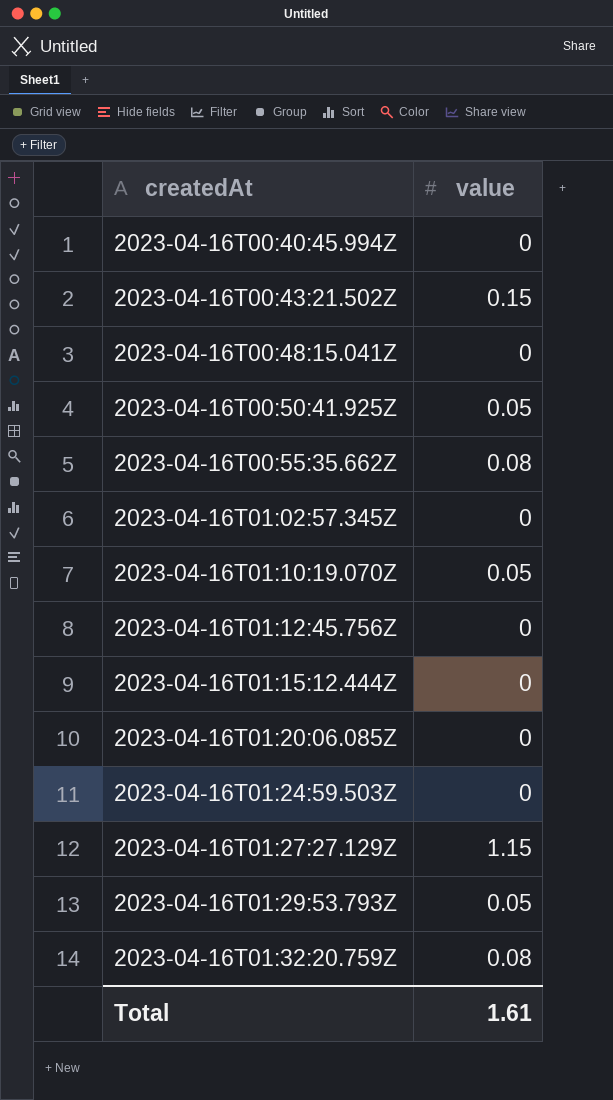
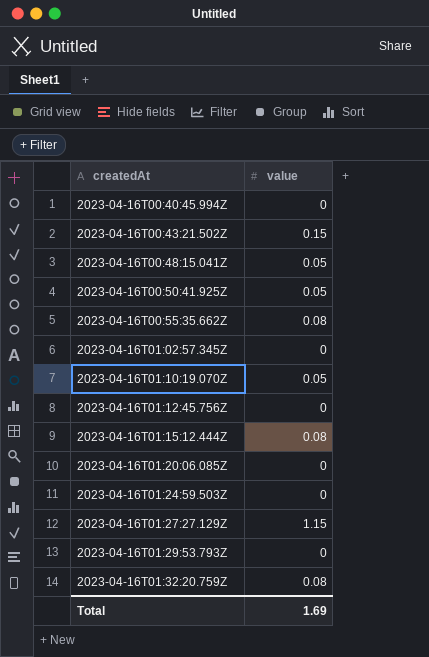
2023-04-16T00:48:15.041Z | value: 0 -> 0.05
2023-04-16T01:15:12.444Z | value: 0 -> 0.08
2023-04-16T01:29:53.793Z | value: 0.05 -> 0
Total | value: 1.61 -> 1.69

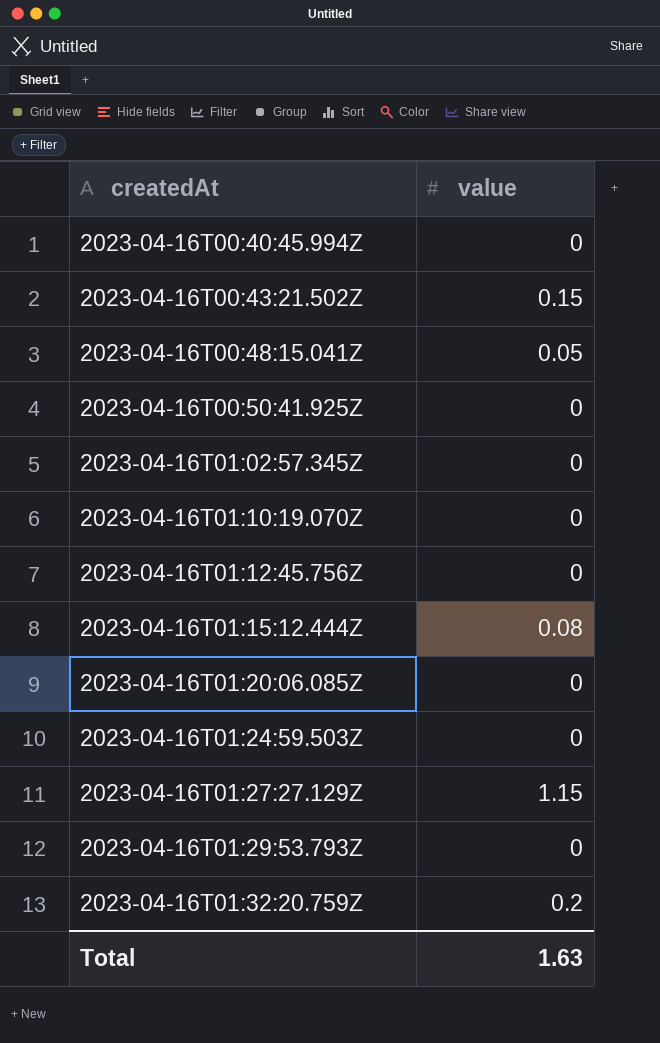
row 2023-04-16T00:55:35.662Z: 0.08 -> none
2023-04-16T00:50:41.925Z | value: 0.05 -> 0
2023-04-16T01:10:19.070Z | value: 0.05 -> 0
2023-04-16T01:32:20.759Z | value: 0.08 -> 0.2
Total | value: 1.69 -> 1.63

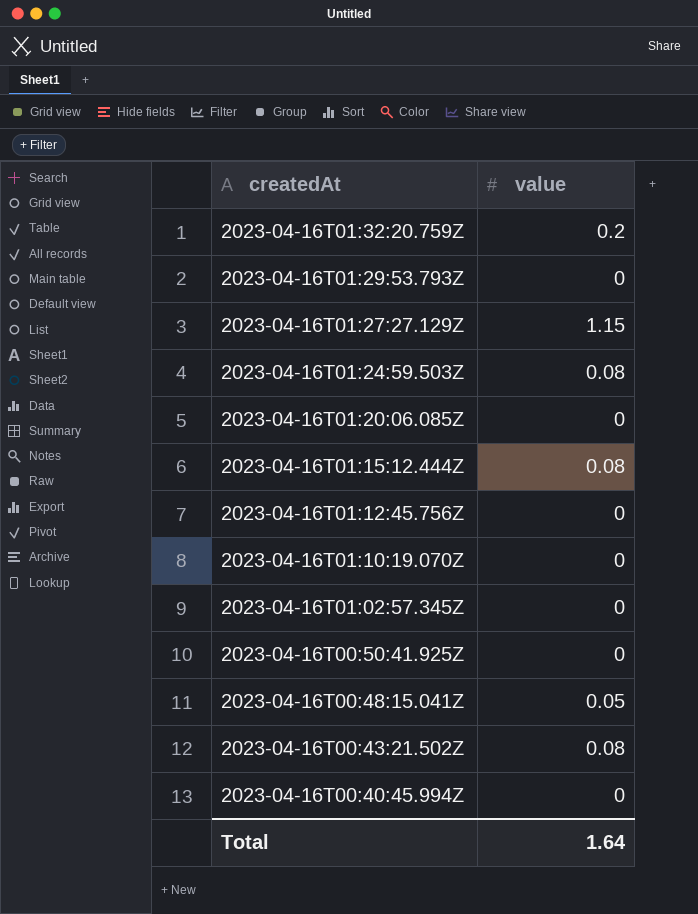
row order: createdAt ascending -> createdAt descending
2023-04-16T01:24:59.503Z | value: 0 -> 0.08
2023-04-16T00:43:21.502Z | value: 0.15 -> 0.08
Total | value: 1.63 -> 1.64

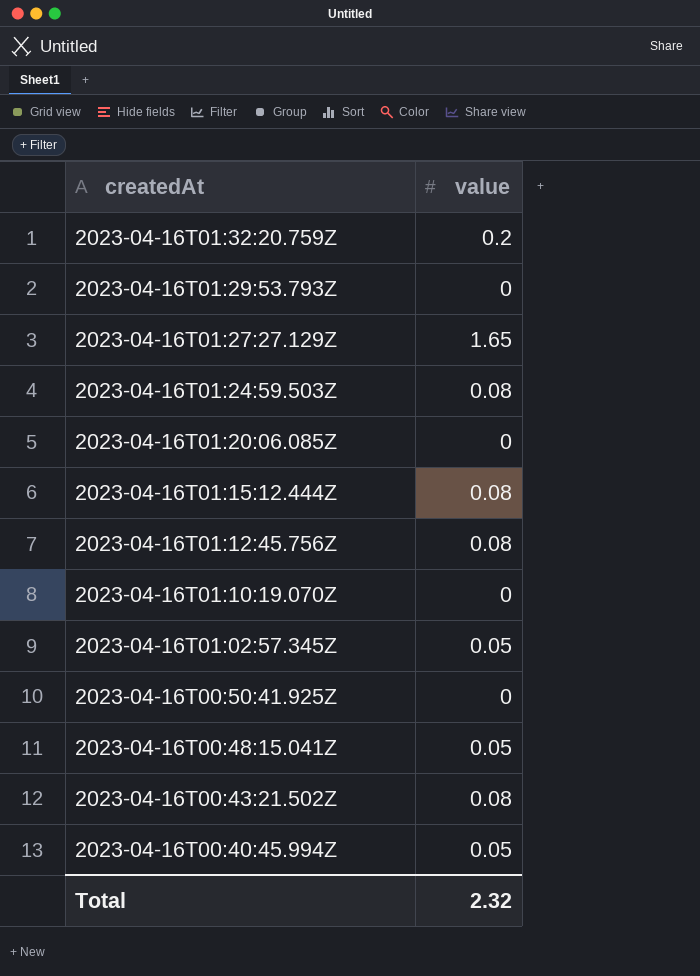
2023-04-16T01:27:27.129Z | value: 1.15 -> 1.65
2023-04-16T01:12:45.756Z | value: 0 -> 0.08
2023-04-16T01:02:57.345Z | value: 0 -> 0.05
2023-04-16T00:40:45.994Z | value: 0 -> 0.05
Total | value: 1.64 -> 2.32

